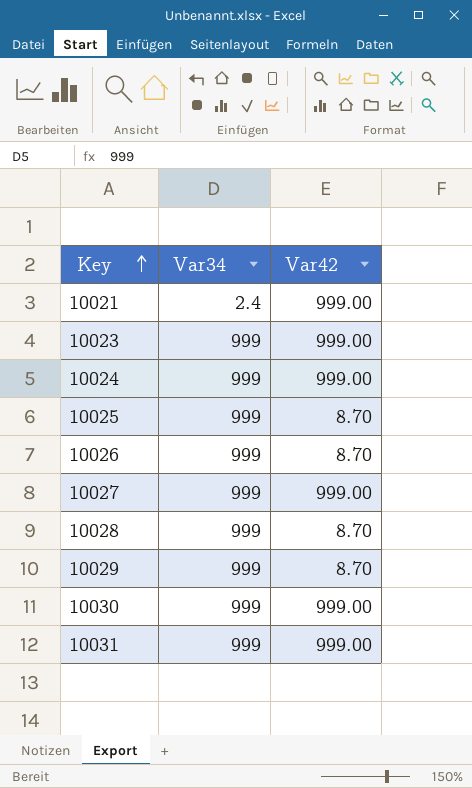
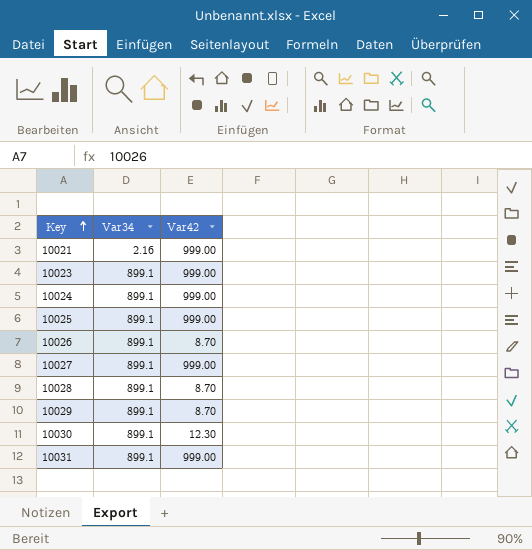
10021 | Var34: 2.4 -> 2.16
10023 | Var34: 999 -> 899.1
10024 | Var34: 999 -> 899.1
10025 | Var34: 999 -> 899.1
10025 | Var42: 8.70 -> 999.00
10026 | Var34: 999 -> 899.1
10027 | Var34: 999 -> 899.1
10028 | Var34: 999 -> 899.1
10029 | Var34: 999 -> 899.1
10030 | Var34: 999 -> 899.1
10030 | Var42: 999.00 -> 12.30
10031 | Var34: 999 -> 899.1

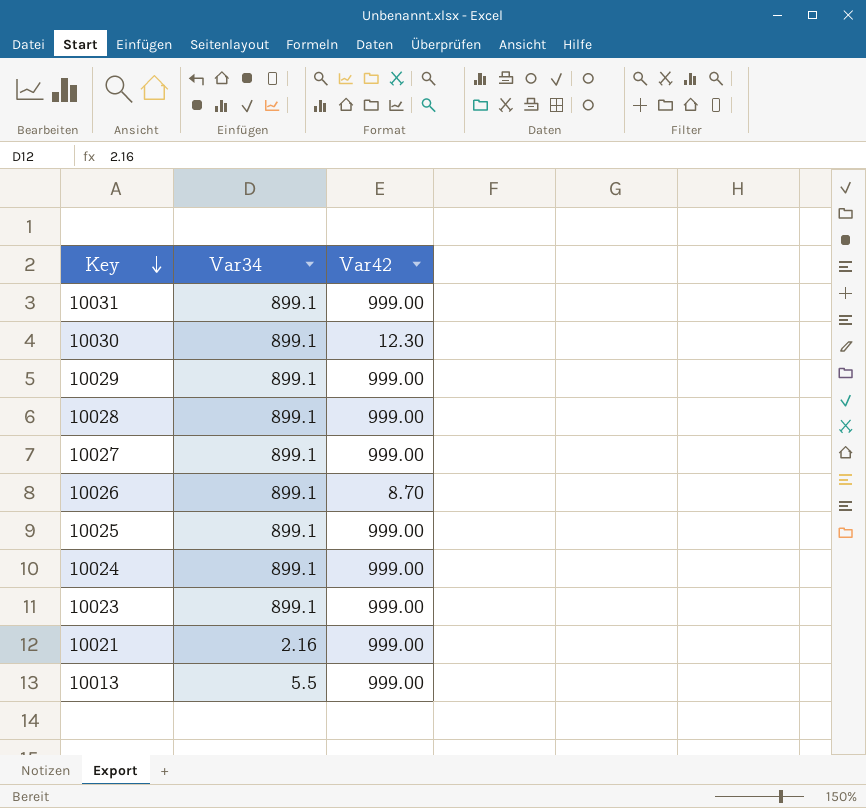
row order: Key ascending -> Key descending
10029 | Var42: 8.70 -> 999.00
10028 | Var42: 8.70 -> 999.00
row 10013: none -> 5.5 | 999.00

